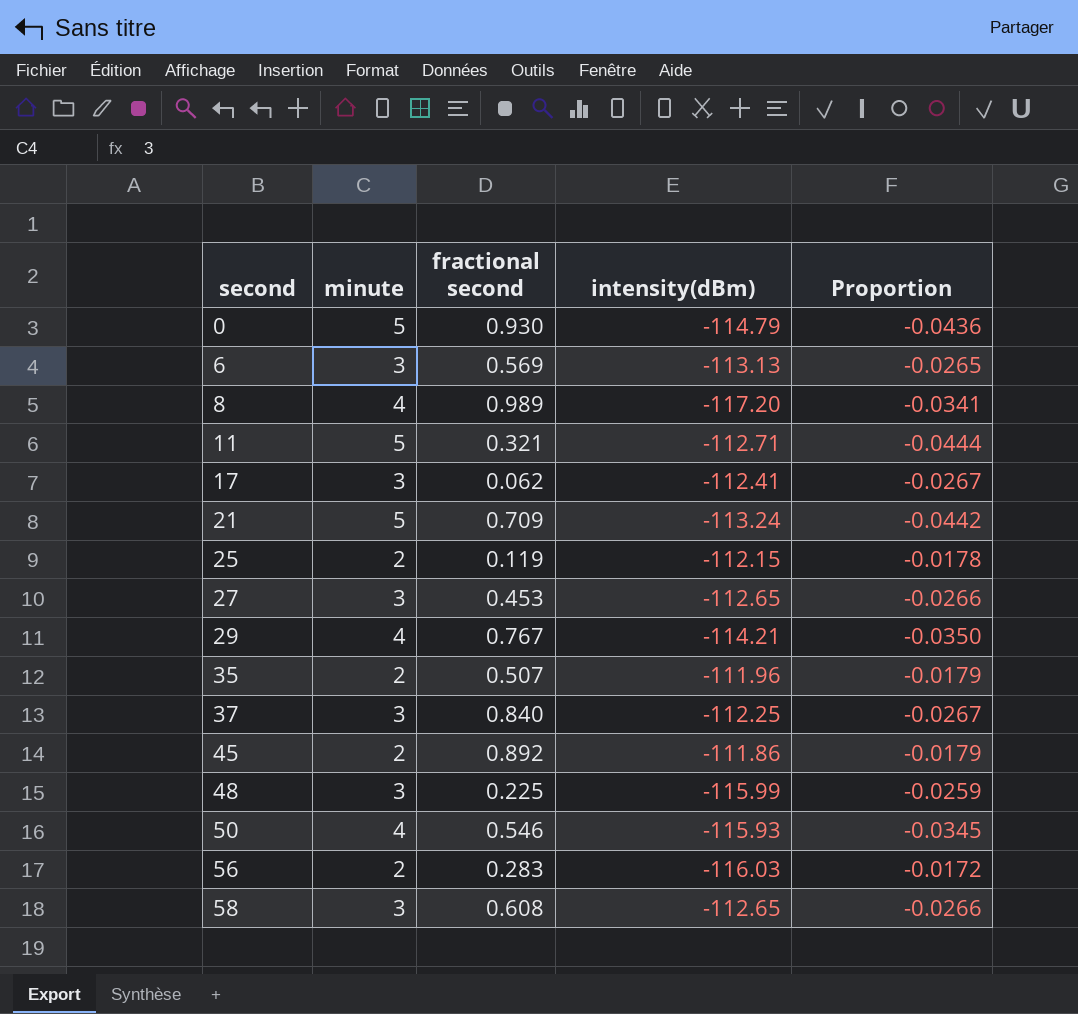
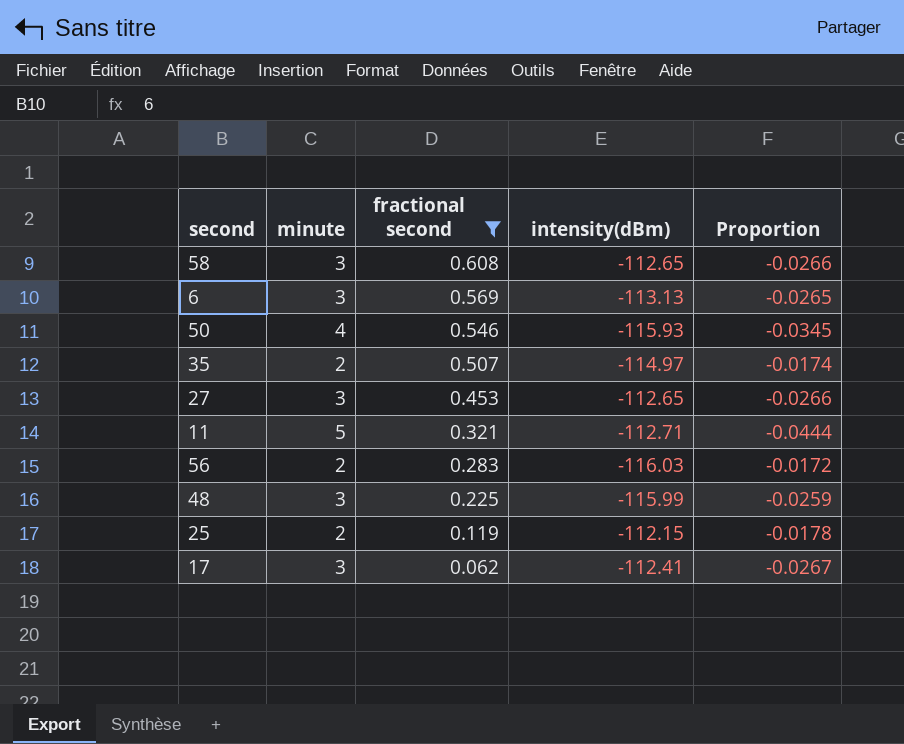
filter: none -> fractional second <= 0.608
row order: second ascending -> fractional second descending
35 | intensity(dBm): -111.96 -> -114.97
35 | Proportion: -0.0179 -> -0.0174

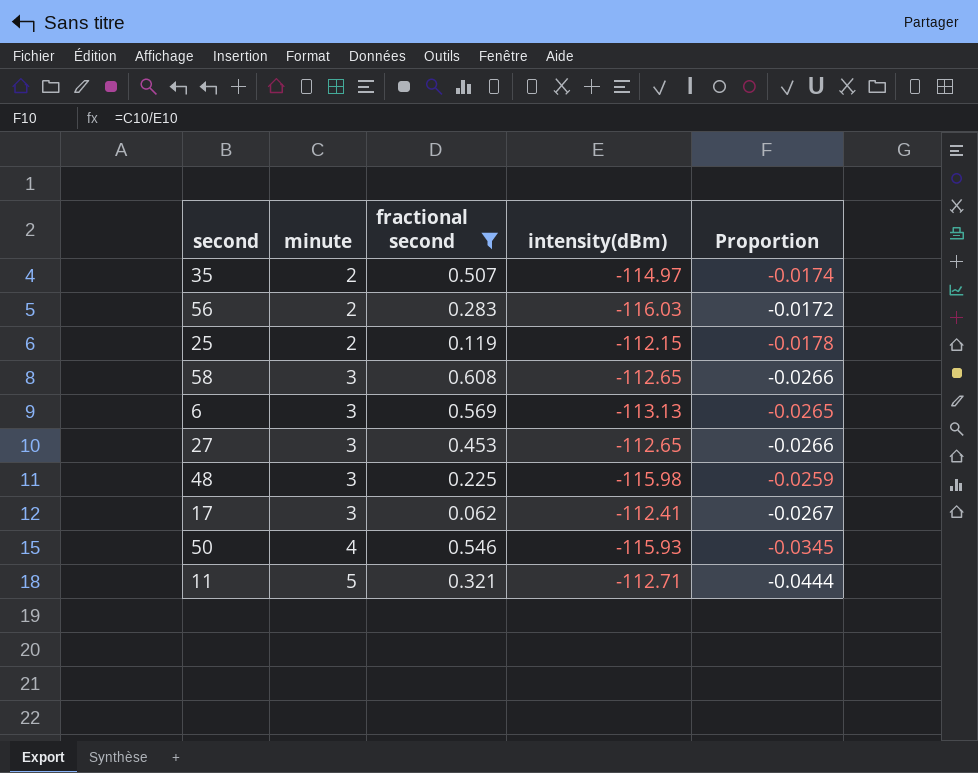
row order: fractional second descending -> minute ascending
48 | intensity(dBm): -115.99 -> -115.98

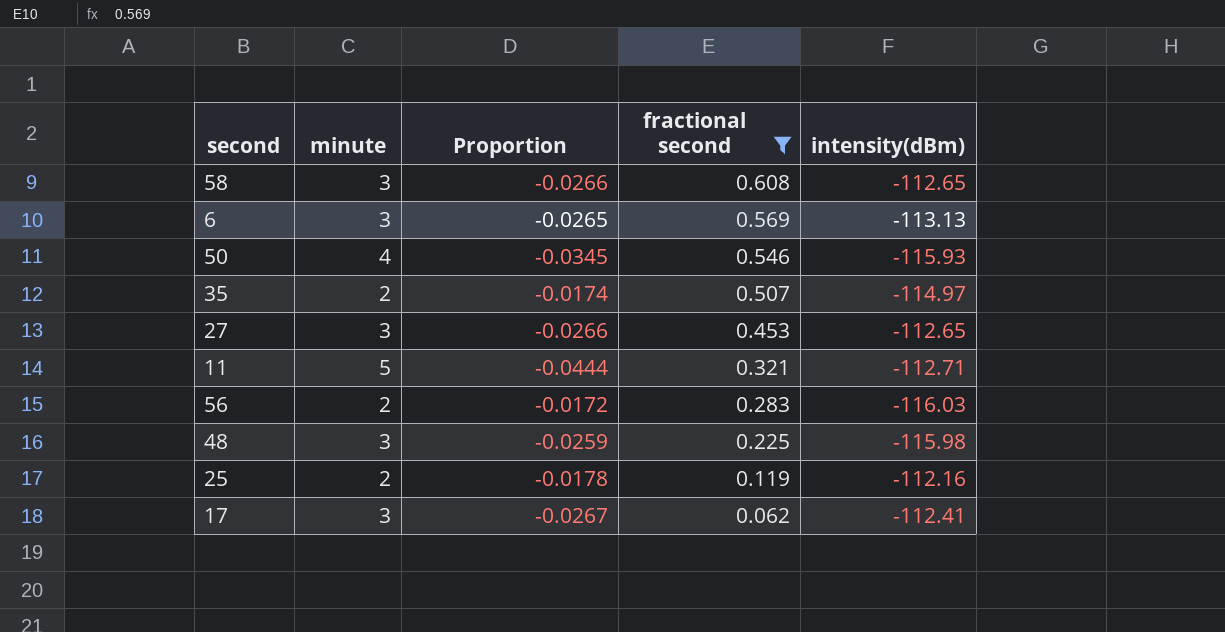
row order: minute ascending -> fractional second descending
column Proportion | position: 5 -> 3
25 | intensity(dBm): -112.15 -> -112.16

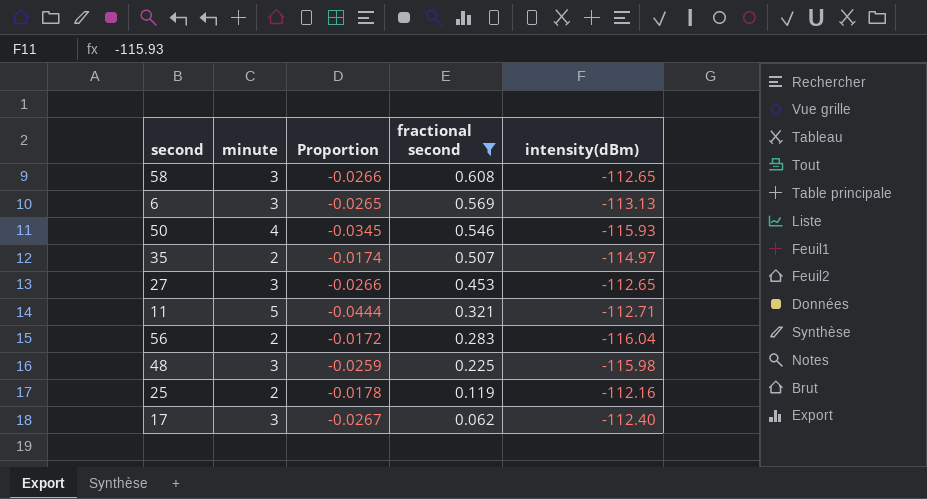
56 | intensity(dBm): -116.03 -> -116.04
17 | intensity(dBm): -112.41 -> -112.40

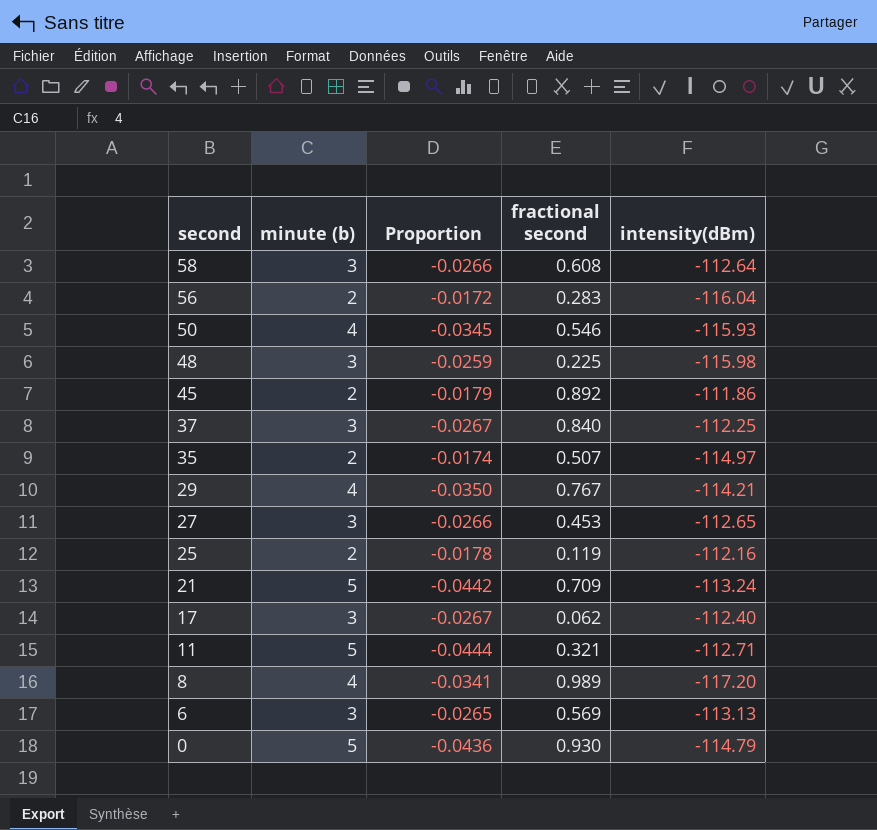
filter: fractional second <= 0.608 -> none
row order: fractional second descending -> second descending
column name: minute -> minute (b)
58 | intensity(dBm): -112.65 -> -112.64

